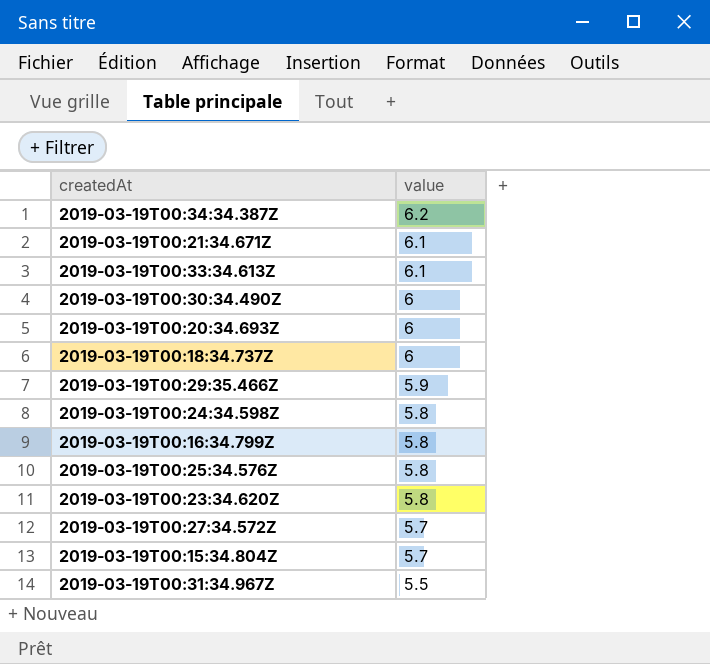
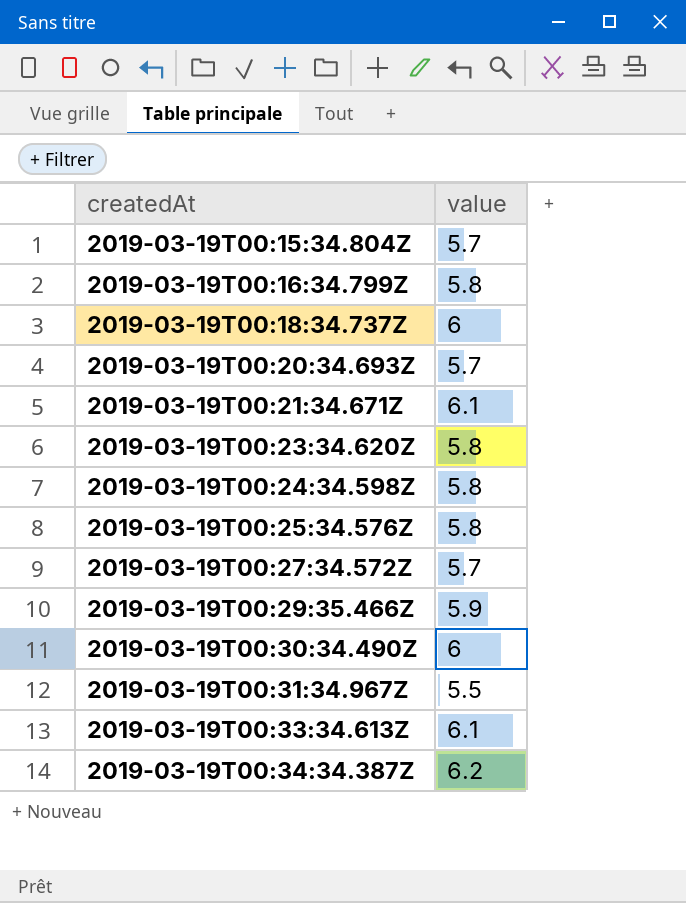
row order: value descending -> createdAt ascending
2019-03-19T00:20:34.693Z | value: 6 -> 5.7

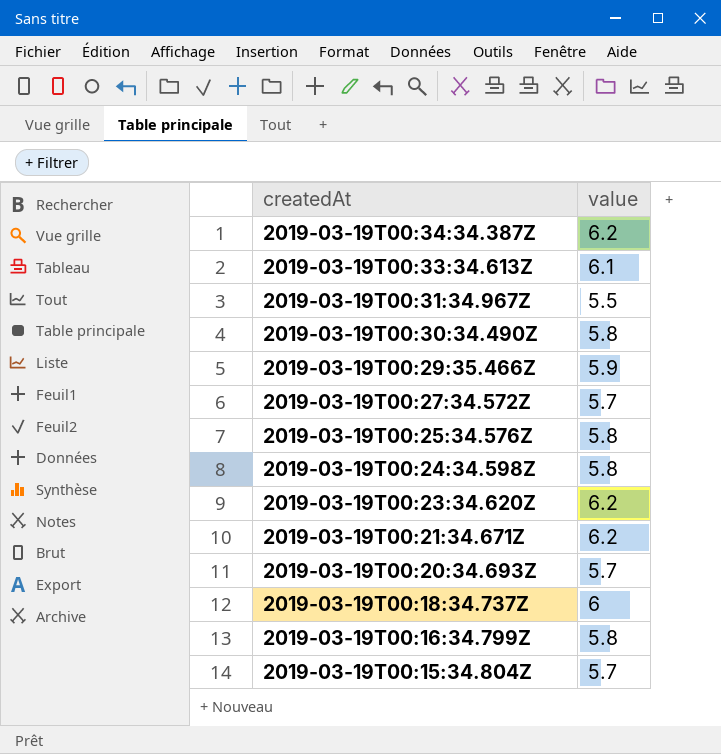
row order: createdAt ascending -> createdAt descending
2019-03-19T00:30:34.490Z | value: 6 -> 5.8
2019-03-19T00:23:34.620Z | value: 5.8 -> 6.2
2019-03-19T00:21:34.671Z | value: 6.1 -> 6.2

